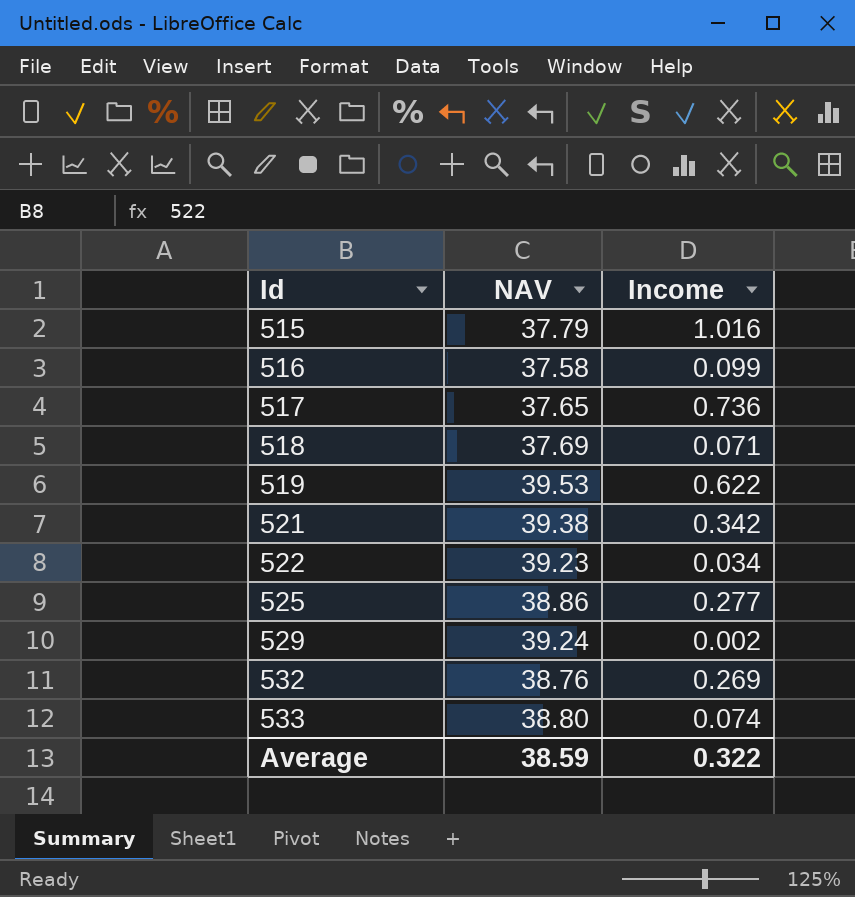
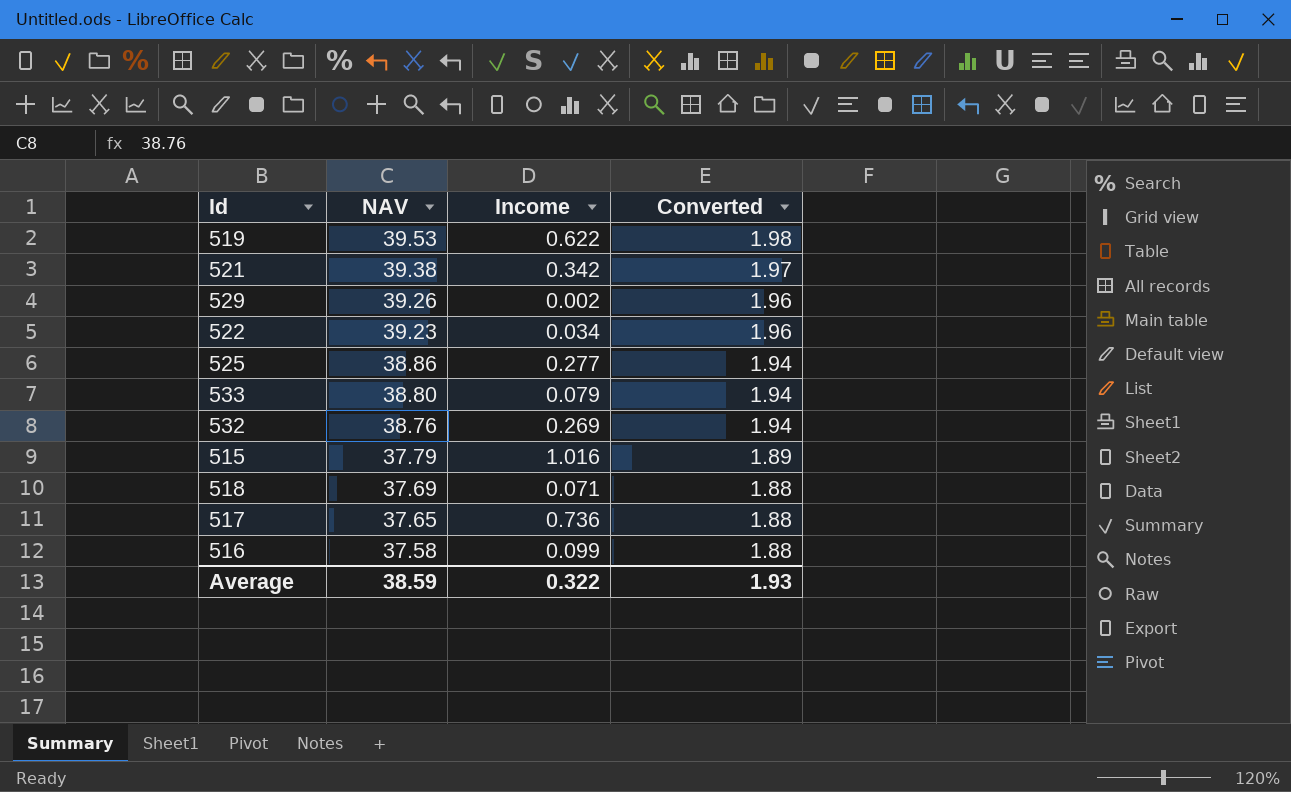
row order: Id ascending -> NAV descending
column Converted | formula: none -> [NAV] * 0.05
529 | NAV: 39.24 -> 39.26
533 | Income: 0.074 -> 0.079

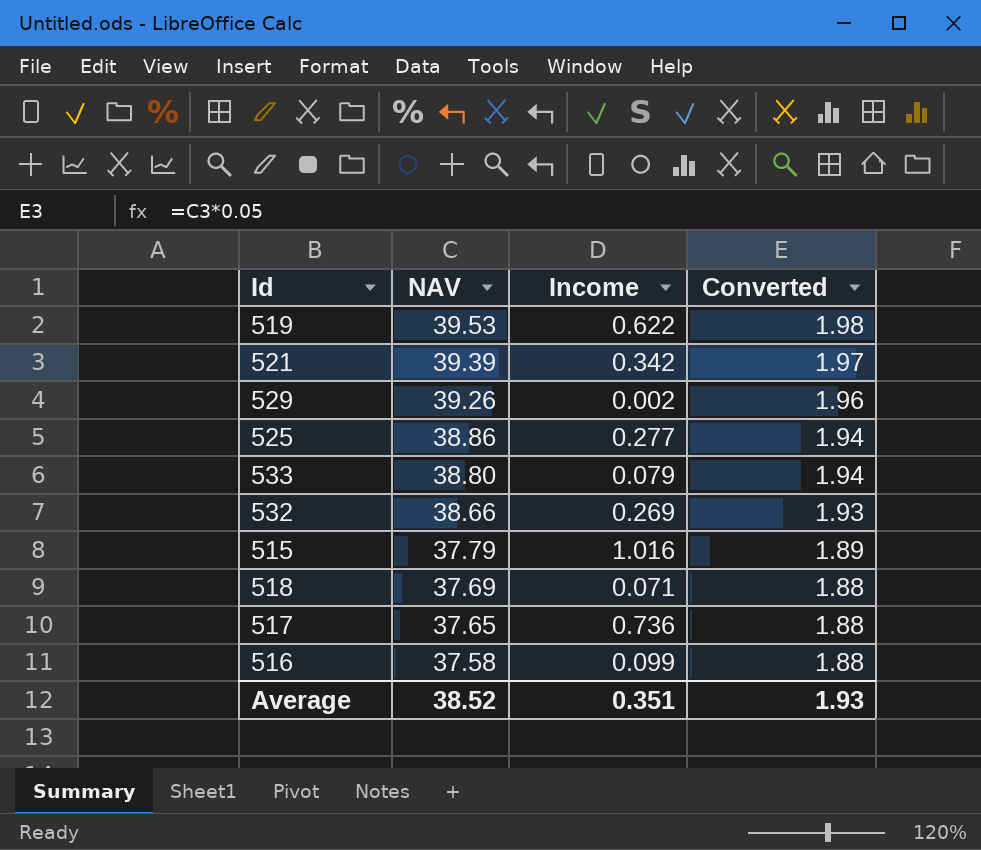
row 522: 39.23 | 0.034 | 1.96 -> none
521 | NAV: 39.38 -> 39.39
532 | NAV: 38.76 -> 38.66
532 | Converted: 1.94 -> 1.93
Average | NAV: 38.59 -> 38.52
Average | Income: 0.322 -> 0.351

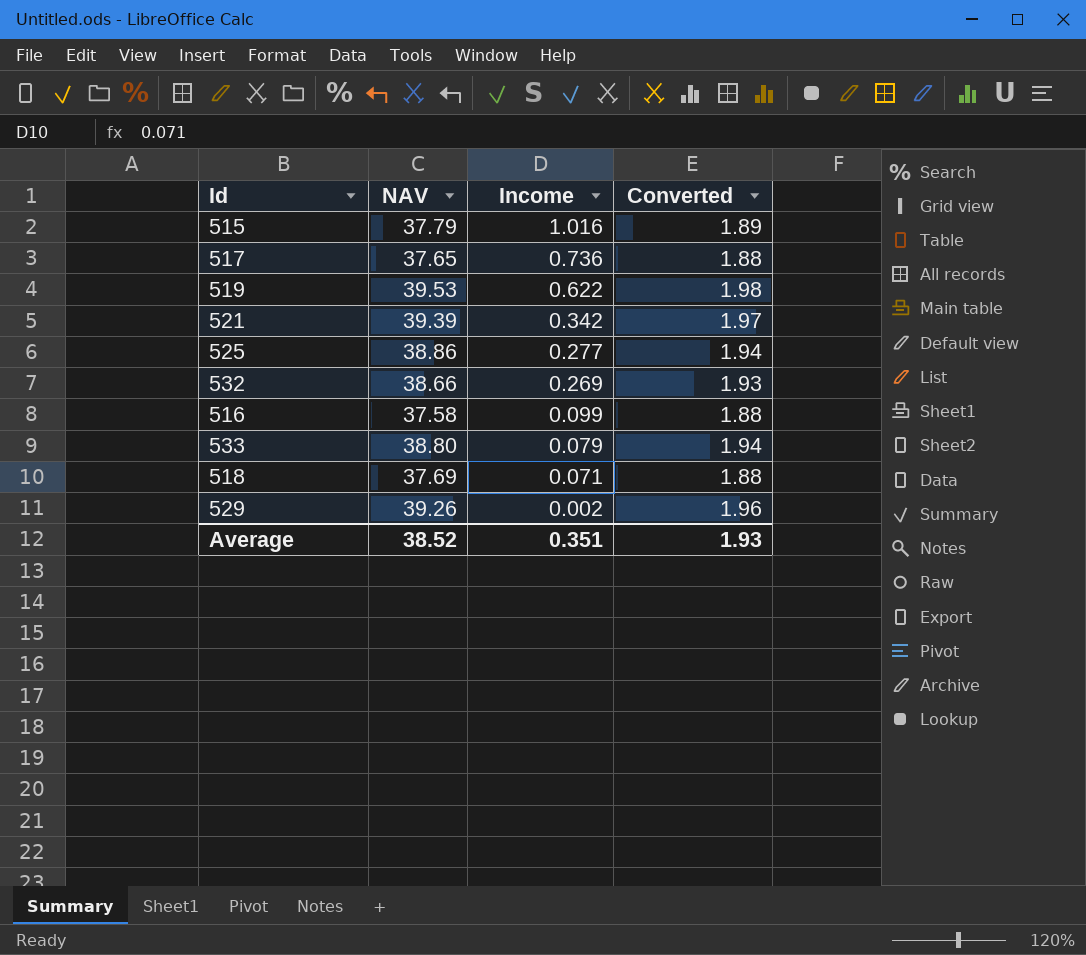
row order: NAV descending -> Income descending

